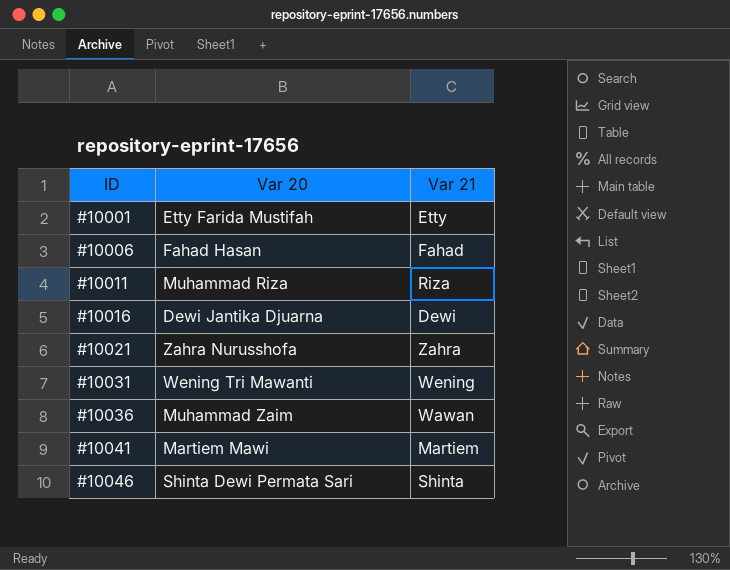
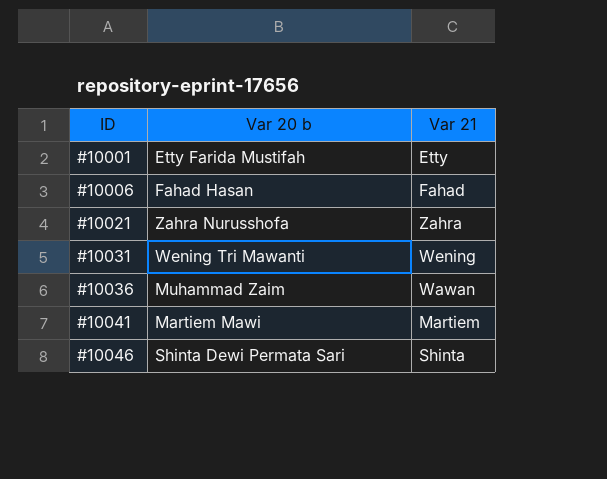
column name: Var 20 -> Var 20 b
row #10011: Muhammad Riza | Riza -> none
row #10016: Dewi Jantika Djuarna | Dewi -> none

